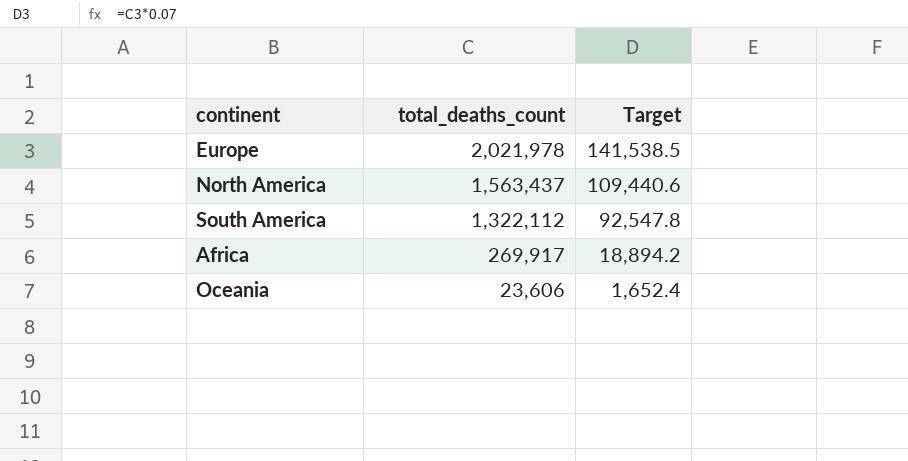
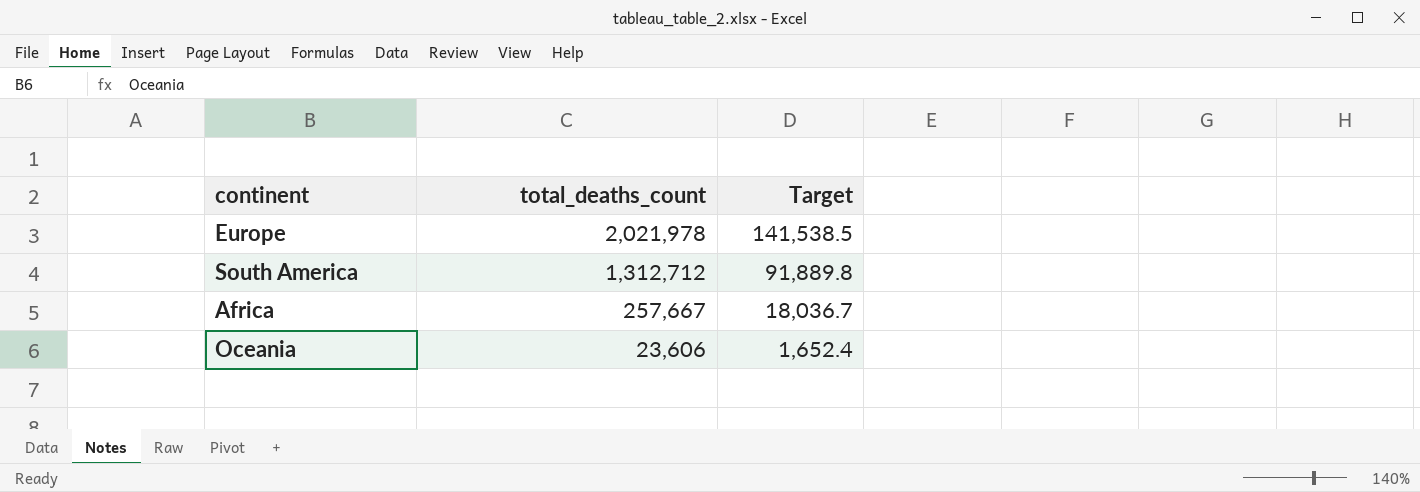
row North America: 1,563,437 | 109,440.6 -> none
South America | total_deaths_count: 1,322,112 -> 1,312,712
South America | Target: 92,547.8 -> 91,889.8
Africa | total_deaths_count: 269,917 -> 257,667
Africa | Target: 18,894.2 -> 18,036.7

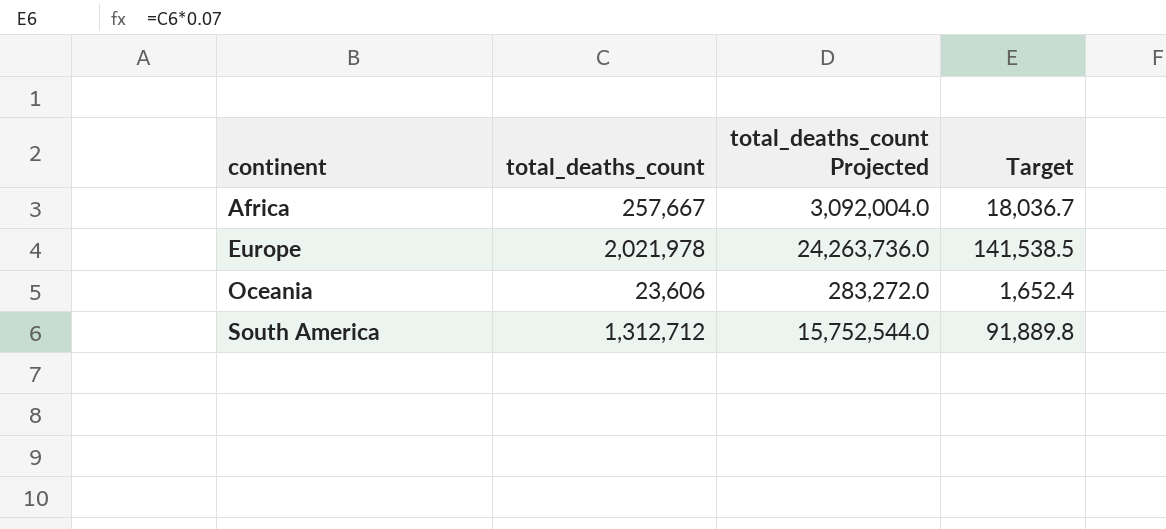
row order: total_deaths_count descending -> continent ascending
column total_deaths_count Projected | formula: none -> [total_deaths_count] * 12

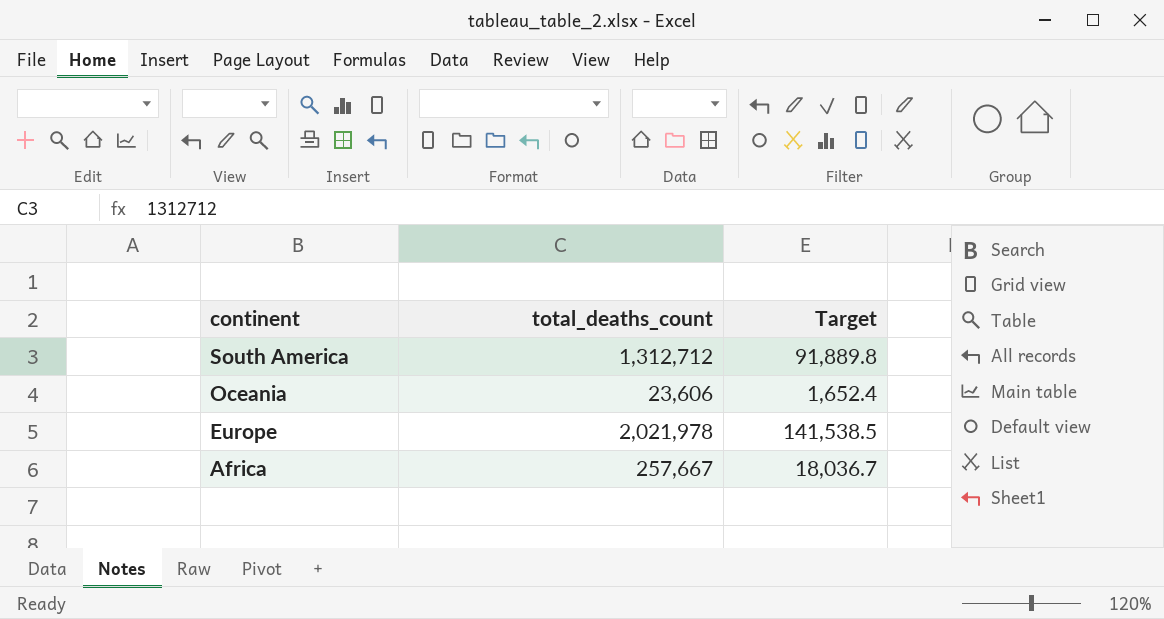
row order: continent ascending -> continent descending
column total_deaths_count Projected | formula: [total_deaths_count] * 12 -> none

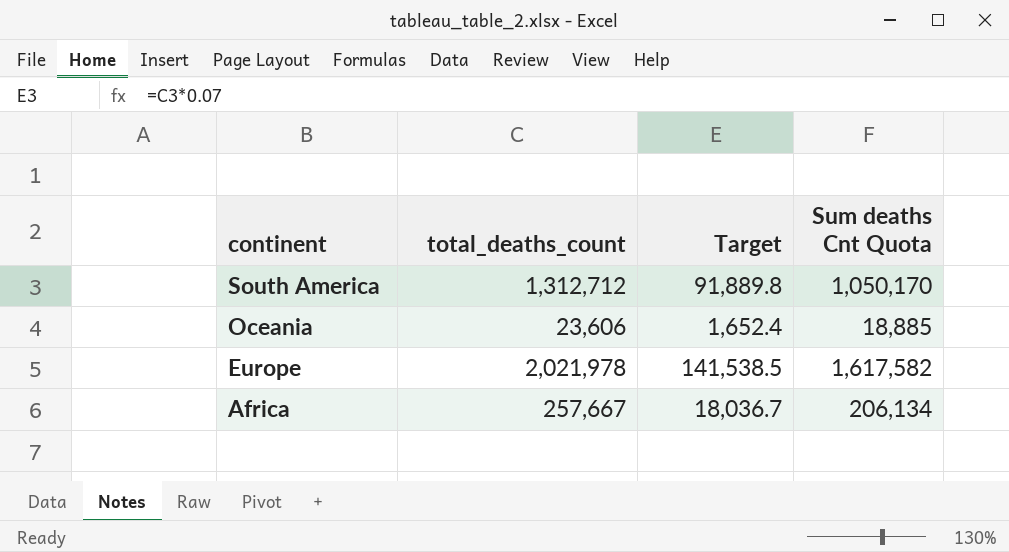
column Sum deaths Cnt Quota | formula: none -> [total_deaths_count] * 0.8

